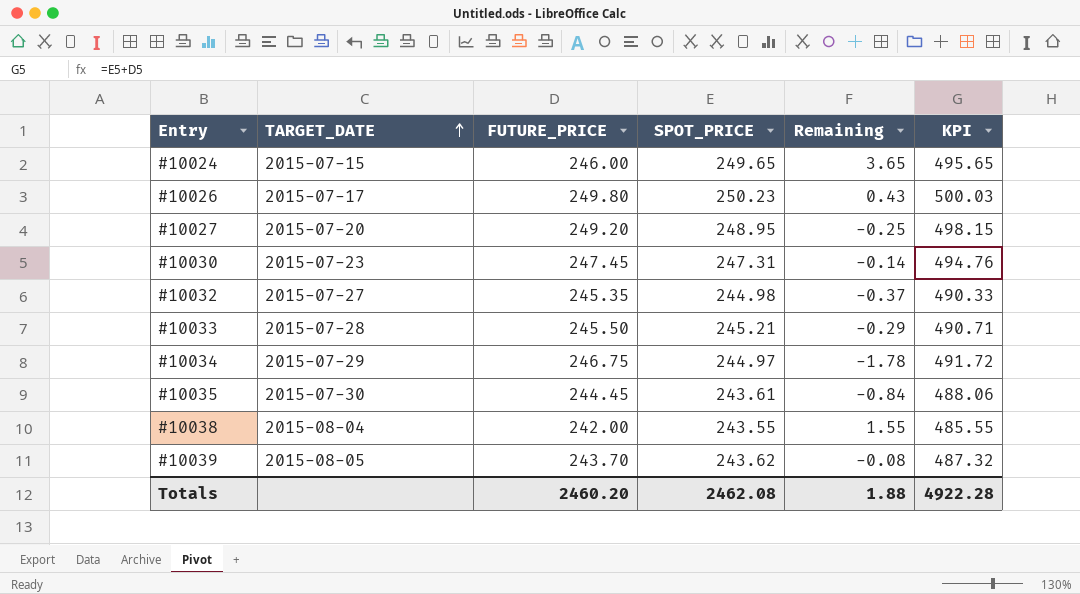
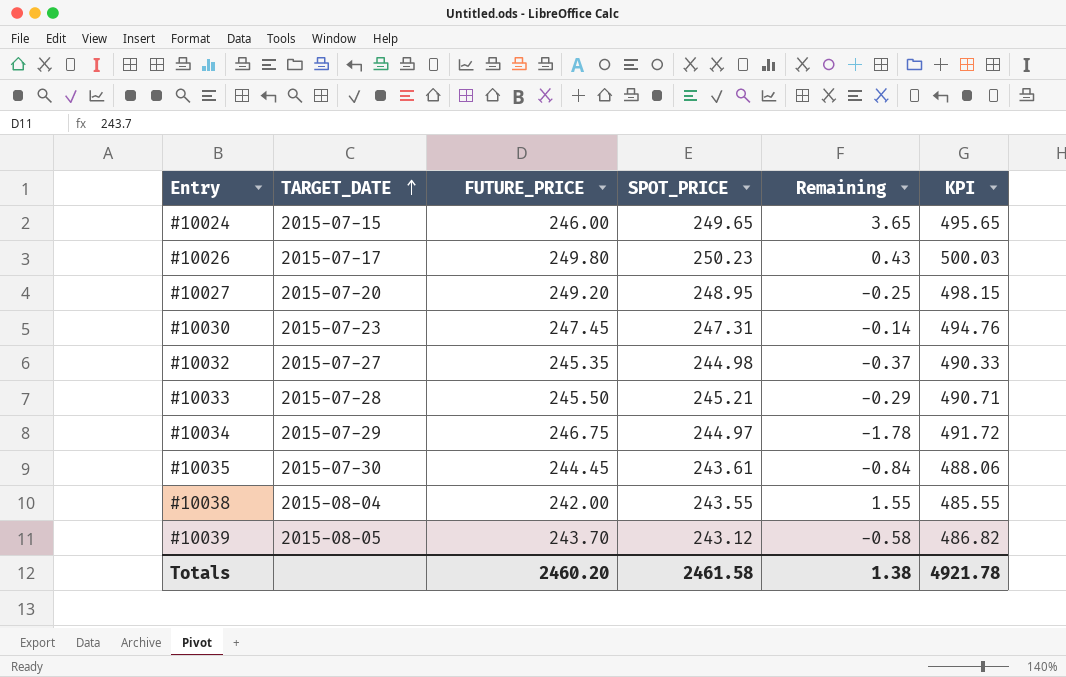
#10039 | SPOT_PRICE: 243.62 -> 243.12
#10039 | Remaining: -0.08 -> -0.58
#10039 | KPI: 487.32 -> 486.82
Totals | SPOT_PRICE: 2462.08 -> 2461.58
Totals | Remaining: 1.88 -> 1.38
Totals | KPI: 4922.28 -> 4921.78

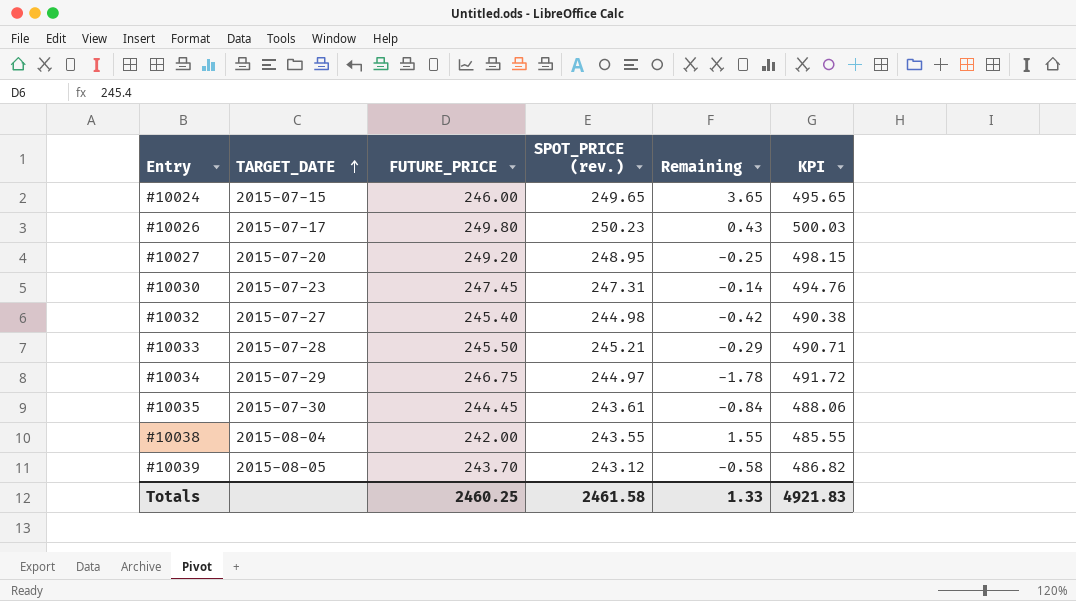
column name: SPOT_PRICE -> SPOT_PRICE (rev.)
#10032 | FUTURE_PRICE: 245.35 -> 245.40
#10032 | Remaining: -0.37 -> -0.42
#10032 | KPI: 490.33 -> 490.38
Totals | FUTURE_PRICE: 2460.20 -> 2460.25
Totals | Remaining: 1.38 -> 1.33
Totals | KPI: 4921.78 -> 4921.83

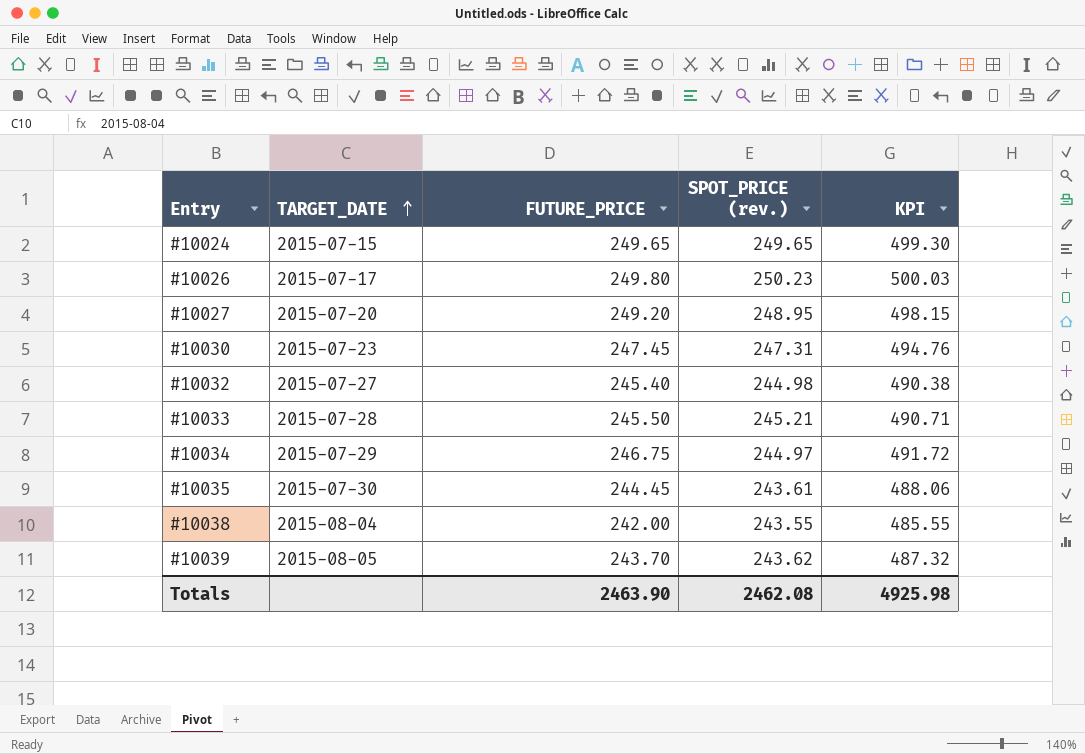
column Remaining | formula: [SPOT_PRICE (rev.)] - [FUTURE_PRICE] -> none
#10024 | FUTURE_PRICE: 246.00 -> 249.65
#10024 | KPI: 495.65 -> 499.30
#10039 | SPOT_PRICE (rev.): 243.12 -> 243.62
#10039 | KPI: 486.82 -> 487.32
Totals | FUTURE_PRICE: 2460.25 -> 2463.90
Totals | SPOT_PRICE (rev.): 2461.58 -> 2462.08
Totals | KPI: 4921.83 -> 4925.98

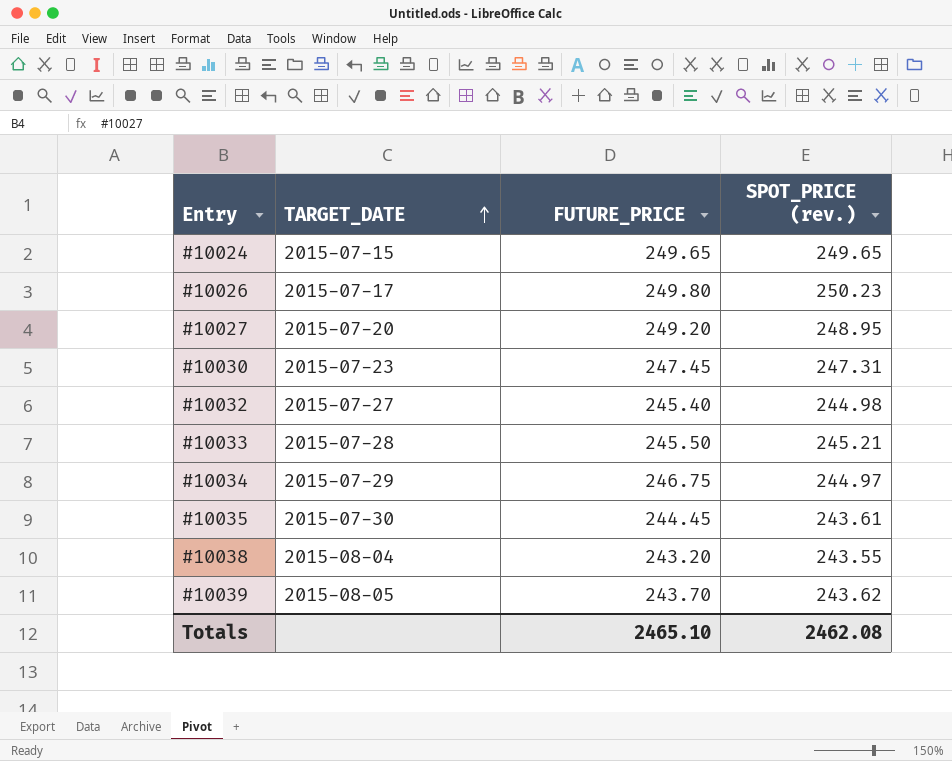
column KPI | formula: [FUTURE_PRICE] + [SPOT_PRICE (rev.)] -> none
#10038 | FUTURE_PRICE: 242.00 -> 243.20
Totals | FUTURE_PRICE: 2463.90 -> 2465.10

